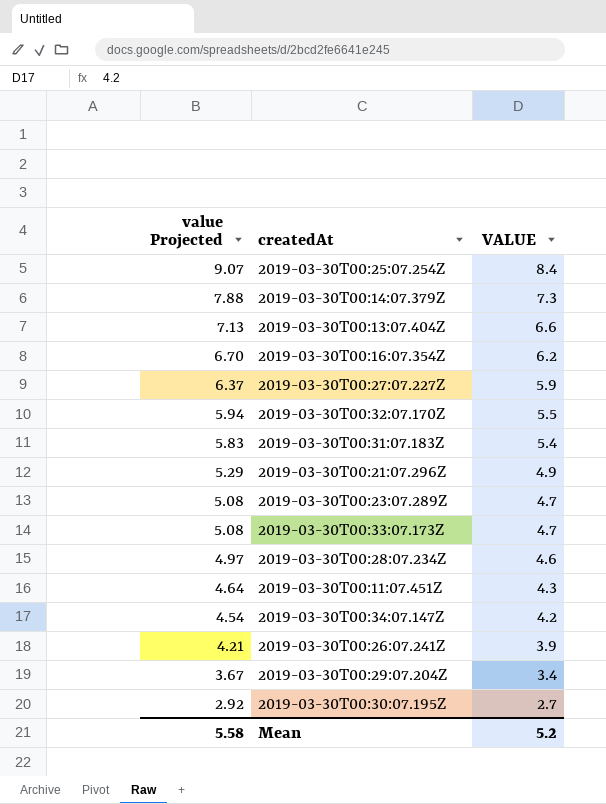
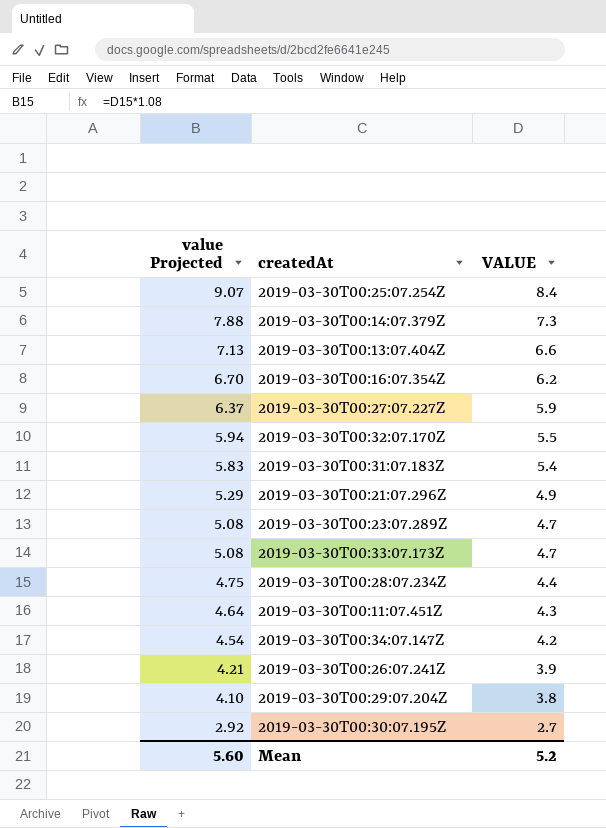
2019-03-30T00:28:07.234Z | value Projected: 4.97 -> 4.75
2019-03-30T00:28:07.234Z | VALUE: 4.6 -> 4.4
2019-03-30T00:29:07.204Z | value Projected: 3.67 -> 4.10
2019-03-30T00:29:07.204Z | VALUE: 3.4 -> 3.8
Mean | value Projected: 5.58 -> 5.60

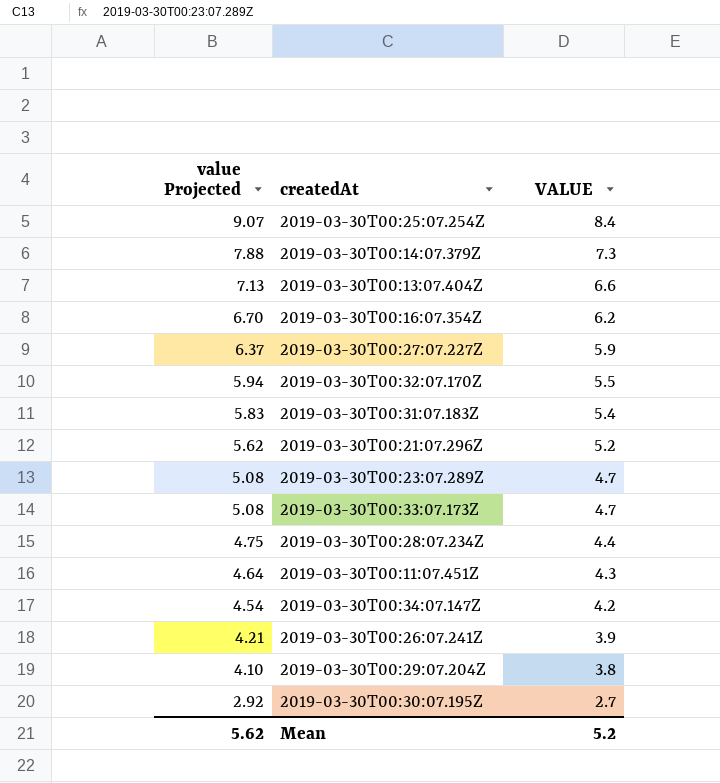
2019-03-30T00:21:07.296Z | value Projected: 5.29 -> 5.62
2019-03-30T00:21:07.296Z | VALUE: 4.9 -> 5.2
Mean | value Projected: 5.60 -> 5.62

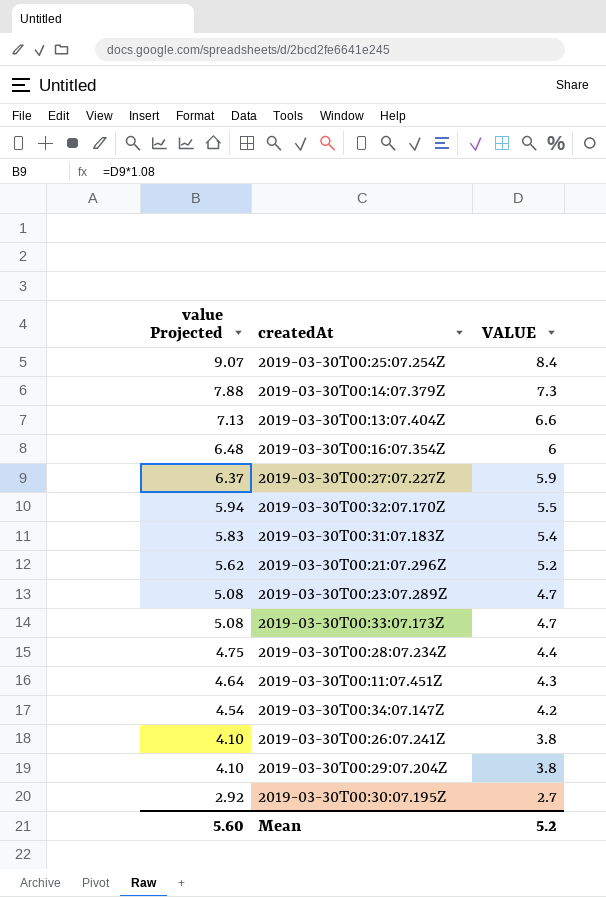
2019-03-30T00:16:07.354Z | value Projected: 6.70 -> 6.48
2019-03-30T00:16:07.354Z | VALUE: 6.2 -> 6
2019-03-30T00:26:07.241Z | value Projected: 4.21 -> 4.10
2019-03-30T00:26:07.241Z | VALUE: 3.9 -> 3.8
Mean | value Projected: 5.62 -> 5.60

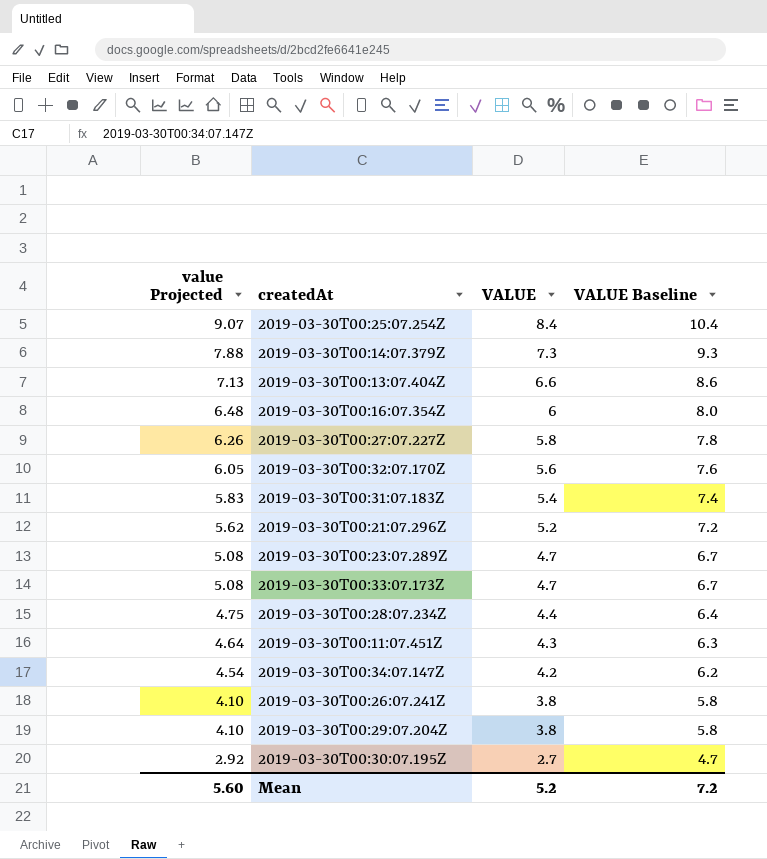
column VALUE Baseline | formula: none -> [VALUE] + 2
2019-03-30T00:27:07.227Z | value Projected: 6.37 -> 6.26
2019-03-30T00:27:07.227Z | VALUE: 5.9 -> 5.8
2019-03-30T00:32:07.170Z | value Projected: 5.94 -> 6.05
2019-03-30T00:32:07.170Z | VALUE: 5.5 -> 5.6

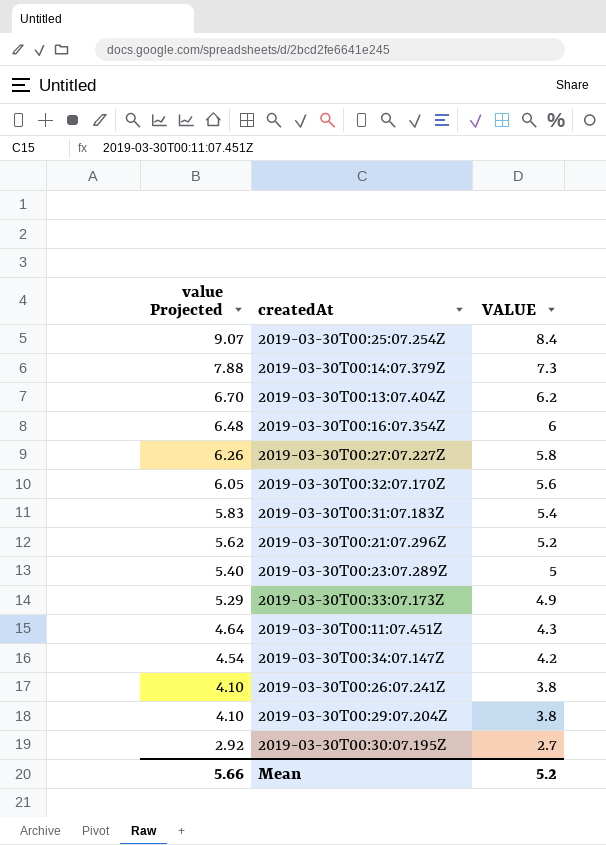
column VALUE Baseline | formula: [VALUE] + 2 -> none
row 2019-03-30T00:28:07.234Z: 4.75 | 4.4 | 6.4 -> none
2019-03-30T00:13:07.404Z | value Projected: 7.13 -> 6.70
2019-03-30T00:13:07.404Z | VALUE: 6.6 -> 6.2
2019-03-30T00:23:07.289Z | value Projected: 5.08 -> 5.40
2019-03-30T00:23:07.289Z | VALUE: 4.7 -> 5
2019-03-30T00:33:07.173Z | value Projected: 5.08 -> 5.29
2019-03-30T00:33:07.173Z | VALUE: 4.7 -> 4.9
Mean | value Projected: 5.60 -> 5.66

